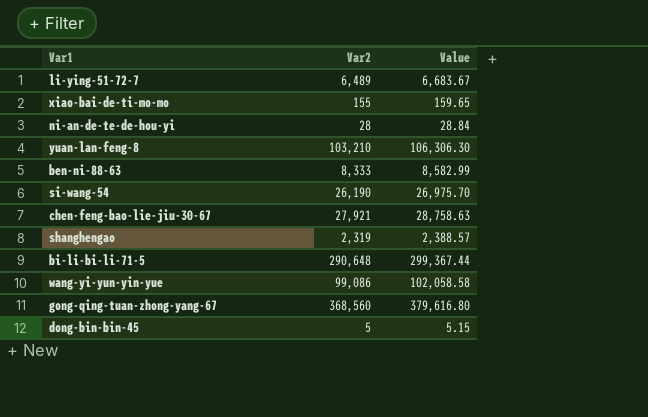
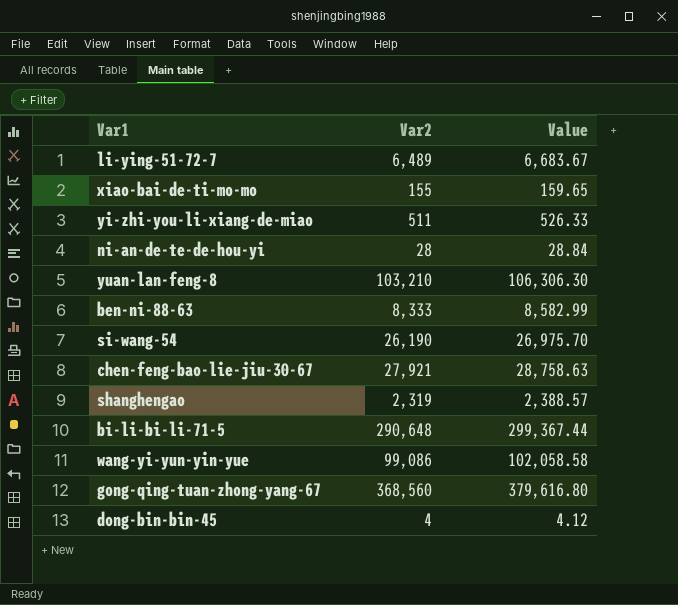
row yi-zhi-you-li-xiang-de-miao: none -> 511 | 526.33
dong-bin-bin-45 | Var2: 5 -> 4
dong-bin-bin-45 | Value: 5.15 -> 4.12

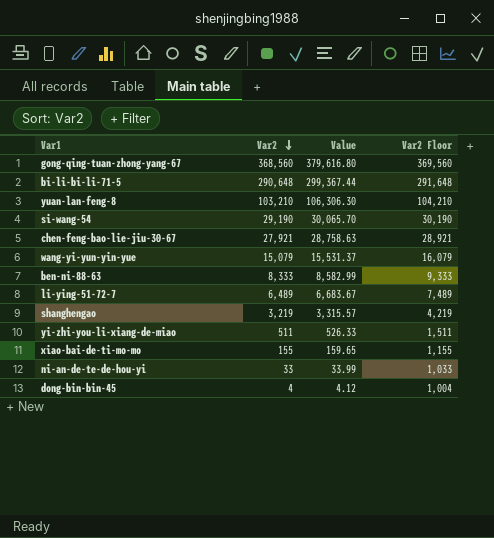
row order: none -> Var2 descending
column Var2 Floor | formula: none -> [Var2] + 1000
si-wang-54 | Var2: 26,190 -> 29,190
si-wang-54 | Value: 26,975.70 -> 30,065.70
wang-yi-yun-yin-yue | Var2: 99,086 -> 15,079
wang-yi-yun-yin-yue | Value: 102,058.58 -> 15,531.37
shanghengao | Var2: 2,319 -> 3,219
shanghengao | Value: 2,388.57 -> 3,315.57
ni-an-de-te-de-hou-yi | Var2: 28 -> 33
ni-an-de-te-de-hou-yi | Value: 28.84 -> 33.99

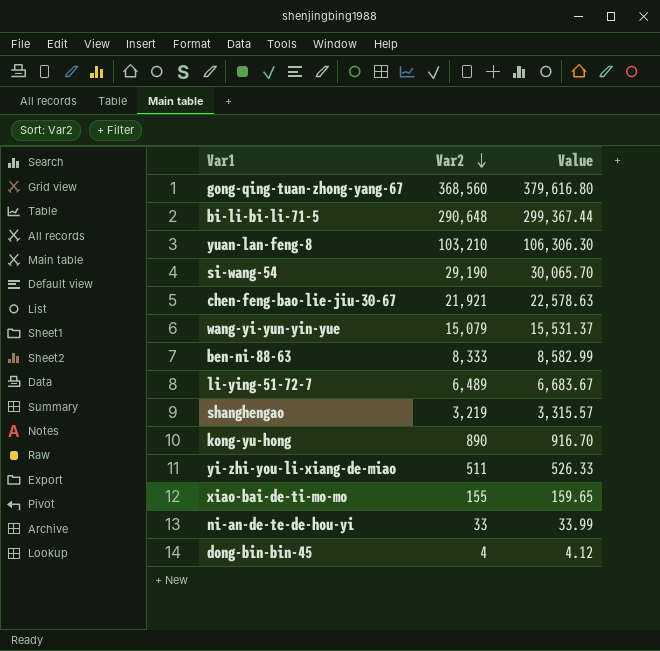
column Var2 Floor | formula: [Var2] + 1000 -> none
chen-feng-bao-lie-jiu-30-67 | Var2: 27,921 -> 21,921
chen-feng-bao-lie-jiu-30-67 | Value: 28,758.63 -> 22,578.63
row kong-yu-hong: none -> 890 | 916.70

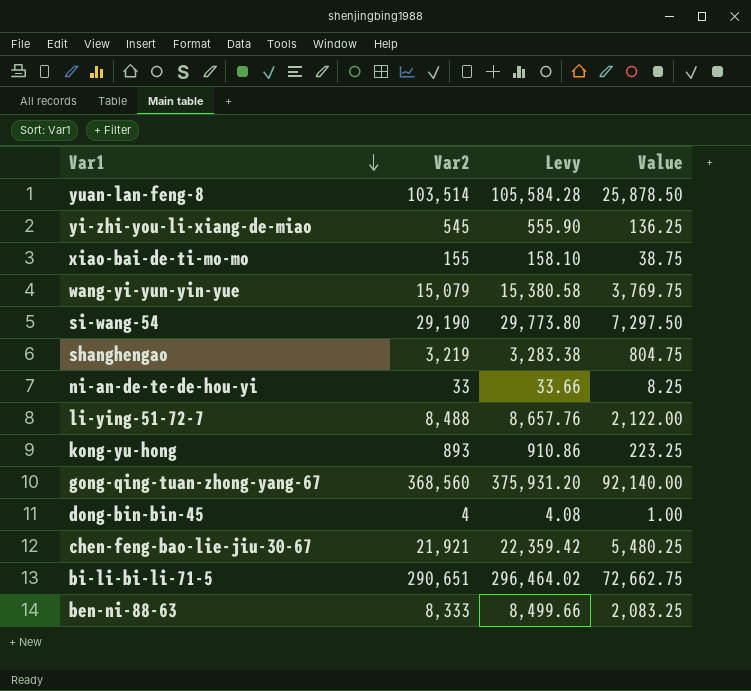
row order: Var2 descending -> Var1 descending
column Levy | formula: none -> [Var2] * 1.02
column Value | formula: [Var2] * 1.03 -> [Var2] * 0.25
yuan-lan-feng-8 | Var2: 103,210 -> 103,514
yi-zhi-you-li-xiang-de-miao | Var2: 511 -> 545
li-ying-51-72-7 | Var2: 6,489 -> 8,488
kong-yu-hong | Var2: 890 -> 893
bi-li-bi-li-71-5 | Var2: 290,648 -> 290,651

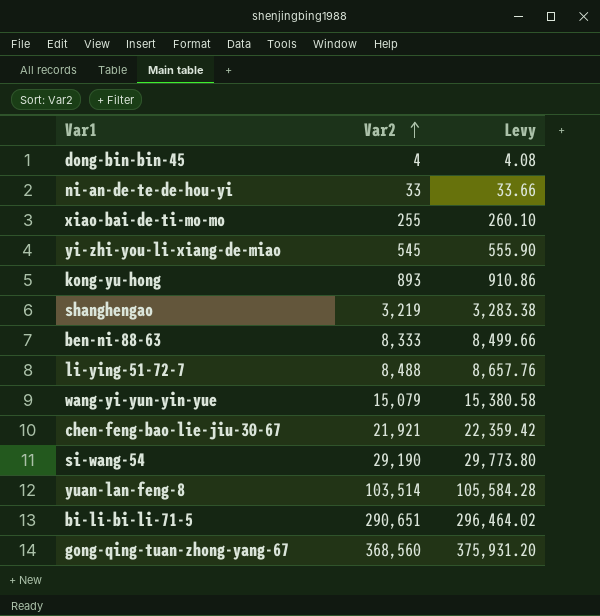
row order: Var1 descending -> Var2 ascending
column Value | formula: [Var2] * 0.25 -> none
xiao-bai-de-ti-mo-mo | Var2: 155 -> 255
xiao-bai-de-ti-mo-mo | Levy: 158.10 -> 260.10

